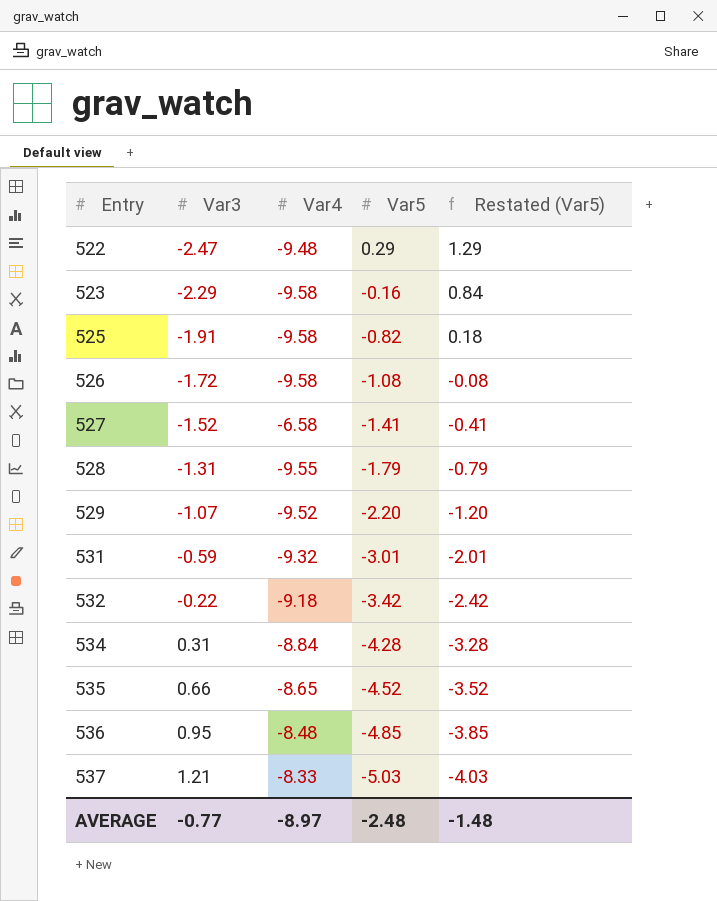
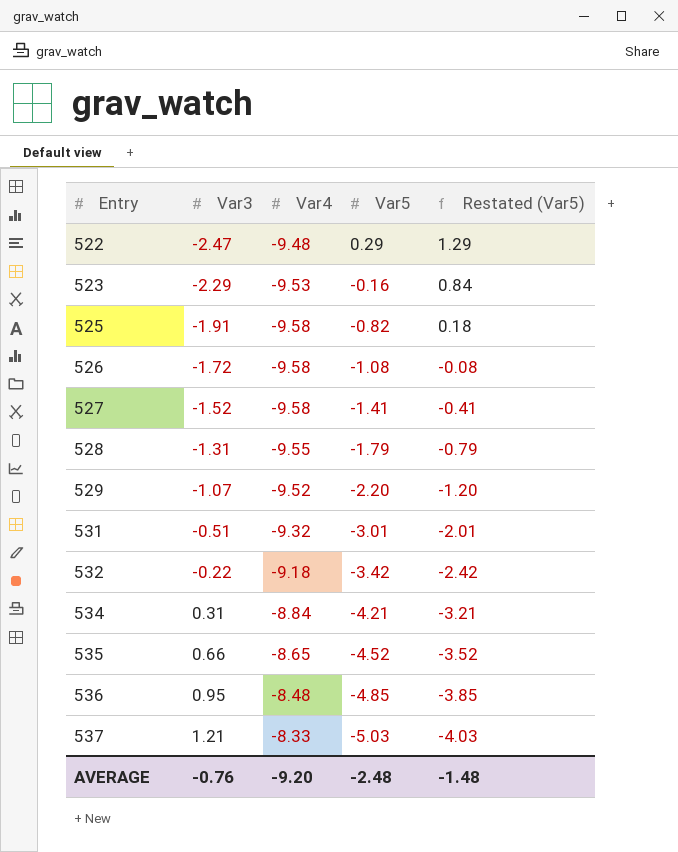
523 | Var4: -9.58 -> -9.53
527 | Var4: -6.58 -> -9.58
531 | Var3: -0.59 -> -0.51
534 | Var5: -4.28 -> -4.21
534 | Restated (Var5): -3.28 -> -3.21
AVERAGE | Var3: -0.77 -> -0.76
AVERAGE | Var4: -8.97 -> -9.20

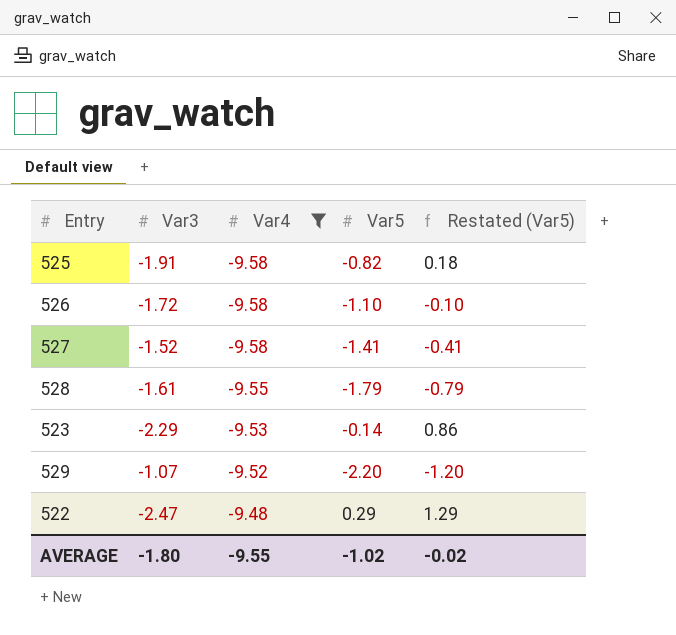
filter: none -> Var4 <= -9.48
row order: Entry ascending -> Var4 ascending
526 | Var5: -1.08 -> -1.10
526 | Restated (Var5): -0.08 -> -0.10
528 | Var3: -1.31 -> -1.61
523 | Var5: -0.16 -> -0.14
523 | Restated (Var5): 0.84 -> 0.86
AVERAGE | Var3: -0.76 -> -1.80
AVERAGE | Var4: -9.20 -> -9.55
AVERAGE | Var5: -2.48 -> -1.02
AVERAGE | Restated (Var5): -1.48 -> -0.02

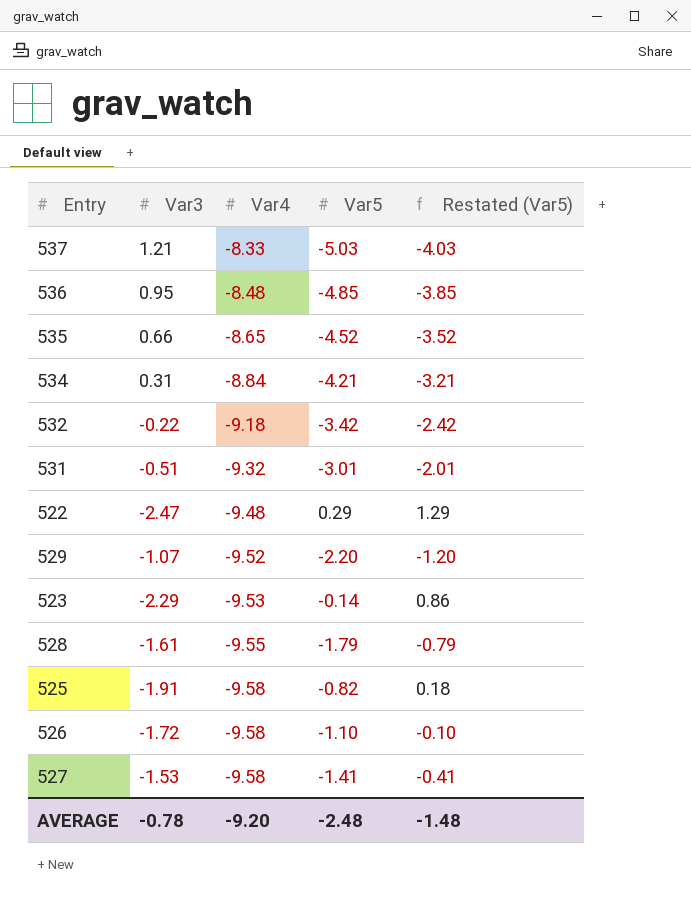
filter: Var4 <= -9.48 -> none
row order: Var4 ascending -> Var4 descending
527 | Var3: -1.52 -> -1.53
AVERAGE | Var3: -1.80 -> -0.78
AVERAGE | Var4: -9.55 -> -9.20
AVERAGE | Var5: -1.02 -> -2.48
AVERAGE | Restated (Var5): -0.02 -> -1.48

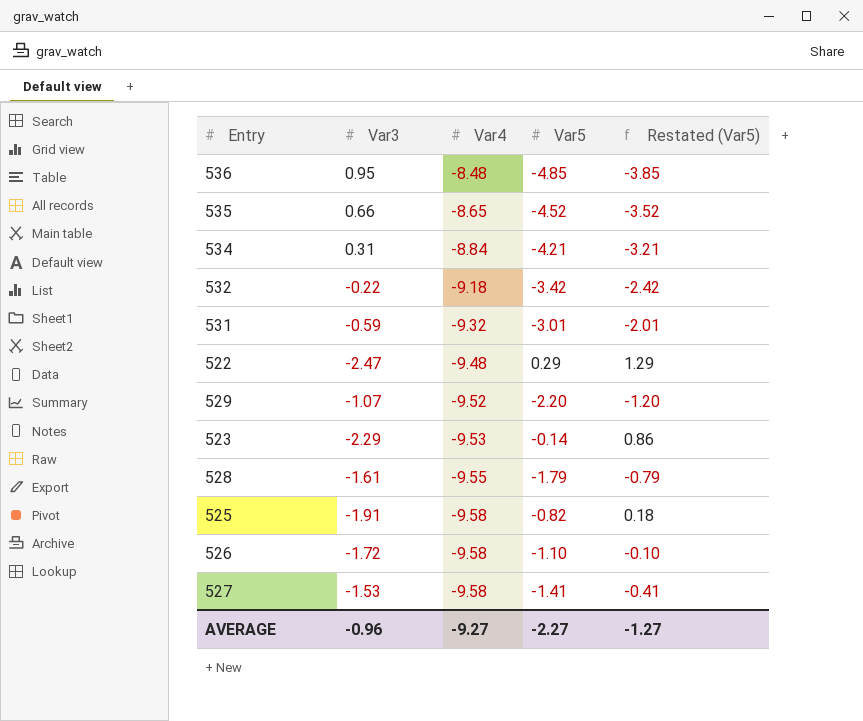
row 537: 1.21 | -8.33 | -5.03 | -4.03 -> none
531 | Var3: -0.51 -> -0.59
AVERAGE | Var3: -0.78 -> -0.96
AVERAGE | Var4: -9.20 -> -9.27
AVERAGE | Var5: -2.48 -> -2.27
AVERAGE | Restated (Var5): -1.48 -> -1.27

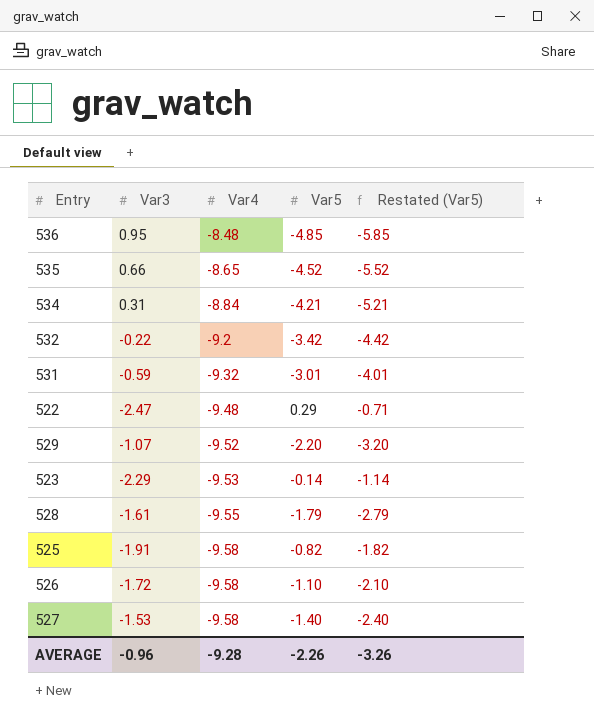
column Restated (Var5) | formula: [Var5] + 1 -> [Var5] - 1
532 | Var4: -9.18 -> -9.2
527 | Var5: -1.41 -> -1.40
AVERAGE | Var4: -9.27 -> -9.28
AVERAGE | Var5: -2.27 -> -2.26
AVERAGE | Restated (Var5): -1.27 -> -3.26

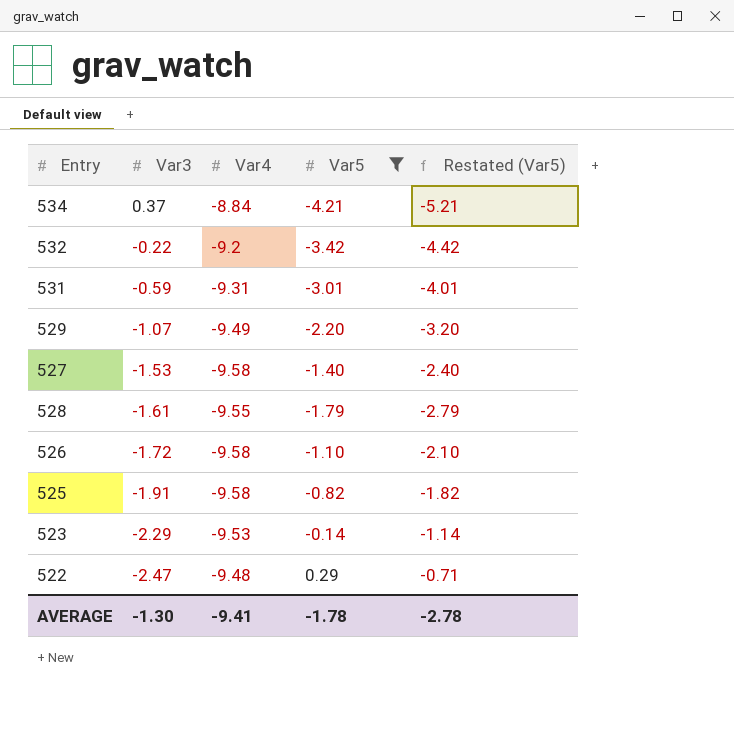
filter: none -> Var5 >= -4.21
row order: Var4 descending -> Var3 descending
534 | Var3: 0.31 -> 0.37
531 | Var4: -9.32 -> -9.31
529 | Var4: -9.52 -> -9.49
AVERAGE | Var3: -0.96 -> -1.30
AVERAGE | Var4: -9.28 -> -9.41
AVERAGE | Var5: -2.26 -> -1.78
AVERAGE | Restated (Var5): -3.26 -> -2.78

